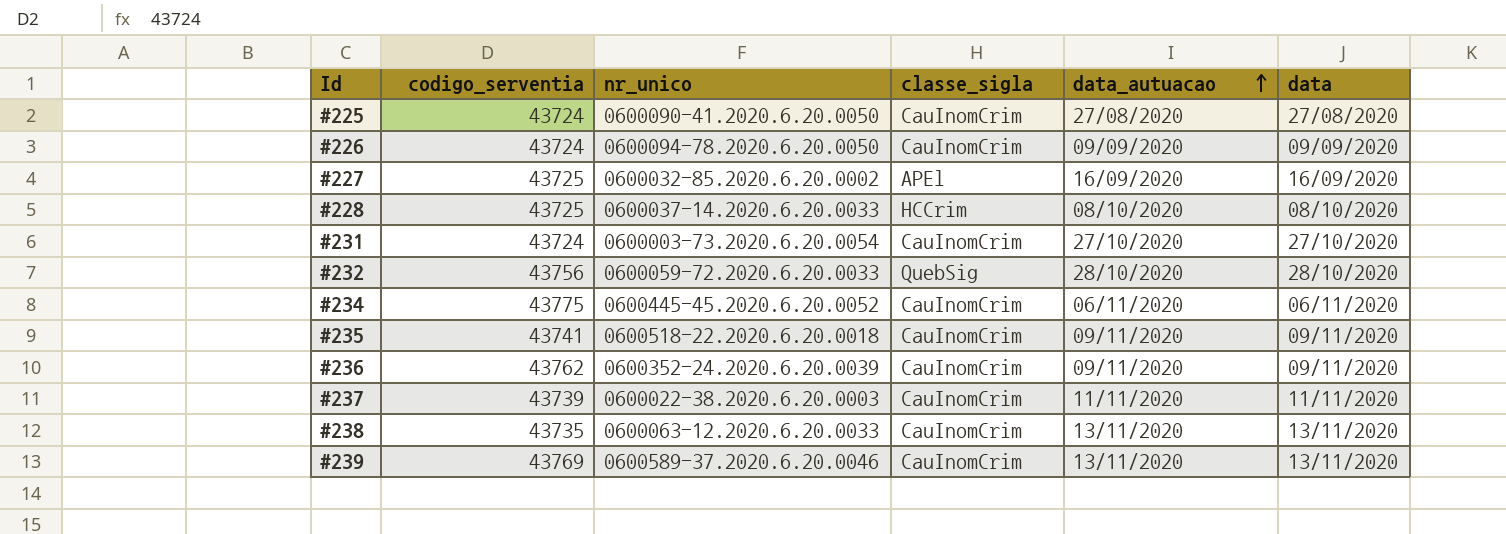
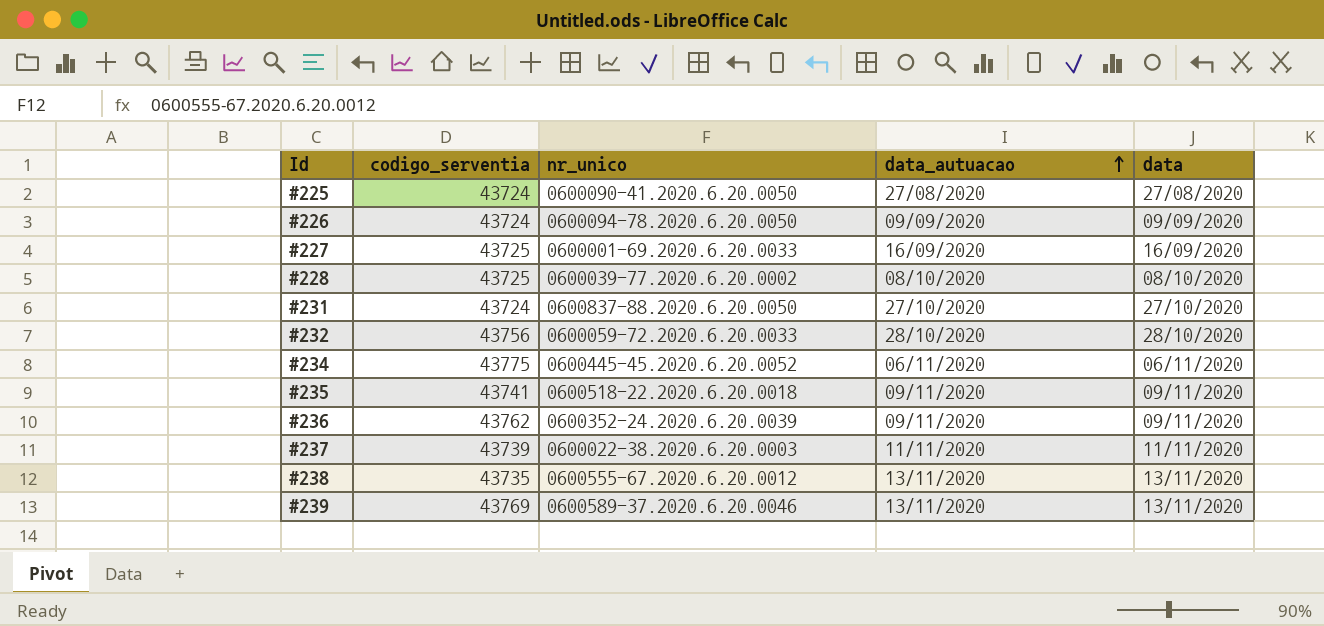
column classe_sigla | position: 4 -> none
#227 | nr_unico: 0600032-85.2020.6.20.0002 -> 0600001-69.2020.6.20.0033
#228 | nr_unico: 0600037-14.2020.6.20.0033 -> 0600039-77.2020.6.20.0002
#231 | nr_unico: 0600003-73.2020.6.20.0054 -> 0600837-88.2020.6.20.0050
#238 | nr_unico: 0600063-12.2020.6.20.0033 -> 0600555-67.2020.6.20.0012

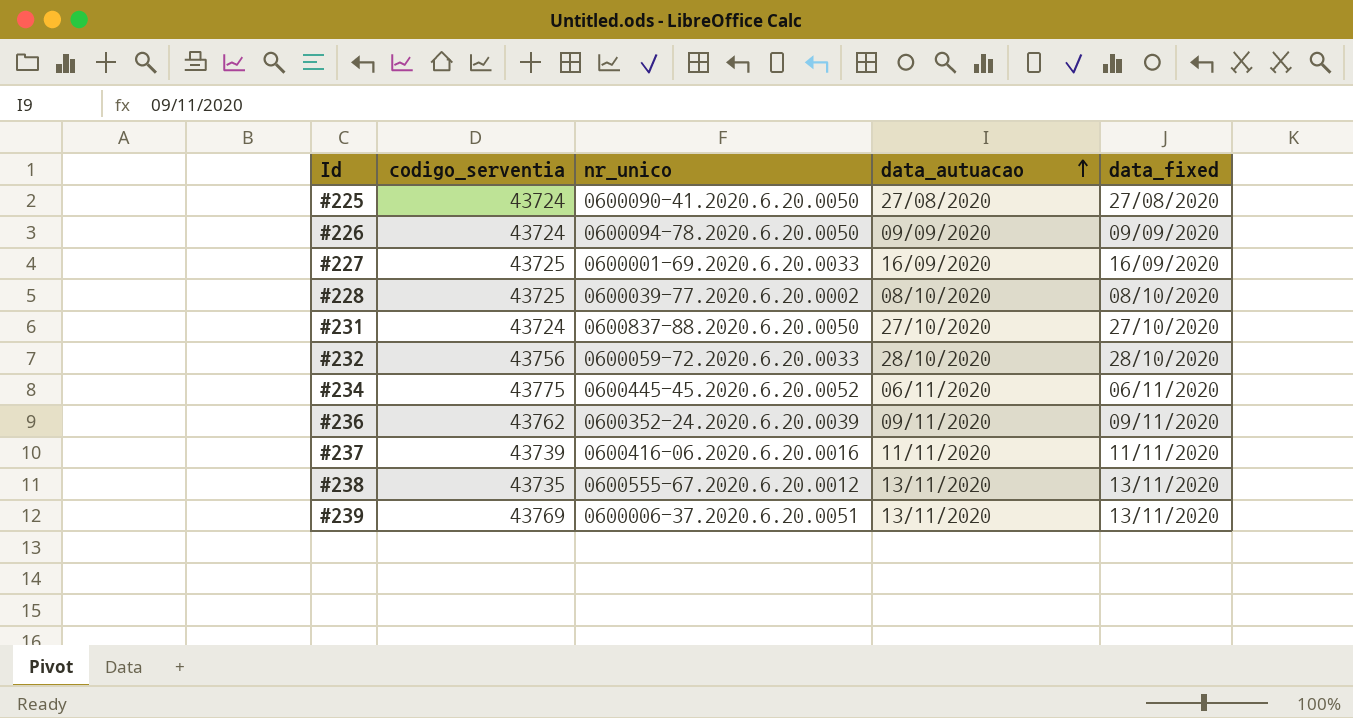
column name: data -> data_fixed
row #235: 43741 | 0600518-22.2020.6.20.0018 | 09/11/2020 | 09/11/2020 -> none
#237 | nr_unico: 0600022-38.2020.6.20.0003 -> 0600416-06.2020.6.20.0016
#239 | nr_unico: 0600589-37.2020.6.20.0046 -> 0600006-37.2020.6.20.0051

